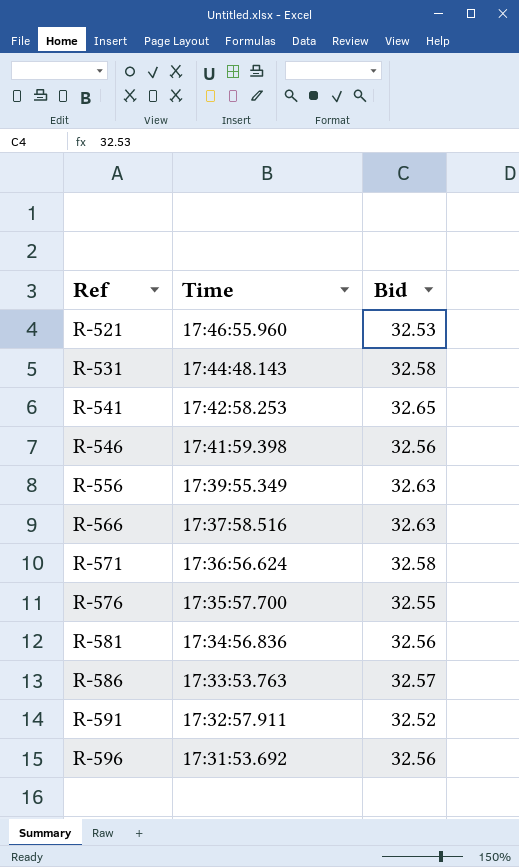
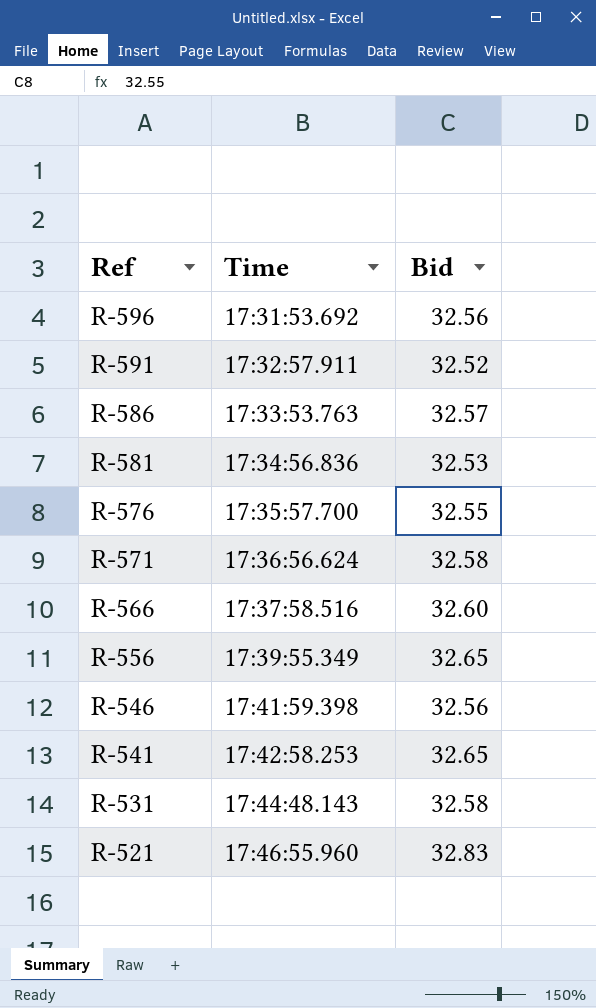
row order: Ref ascending -> Ref descending
R-581 | Bid: 32.56 -> 32.53
R-566 | Bid: 32.63 -> 32.60
R-556 | Bid: 32.63 -> 32.65
R-521 | Bid: 32.53 -> 32.83

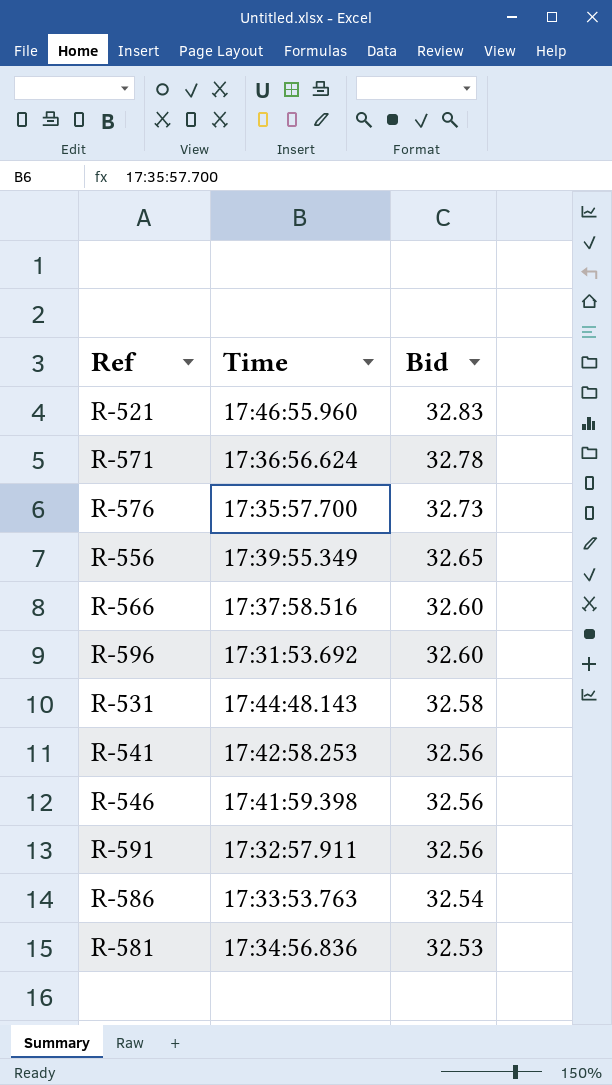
row order: Ref descending -> Bid descending
R-571 | Bid: 32.58 -> 32.78
R-576 | Bid: 32.55 -> 32.73
R-596 | Bid: 32.56 -> 32.60
R-541 | Bid: 32.65 -> 32.56
R-591 | Bid: 32.52 -> 32.56
R-586 | Bid: 32.57 -> 32.54

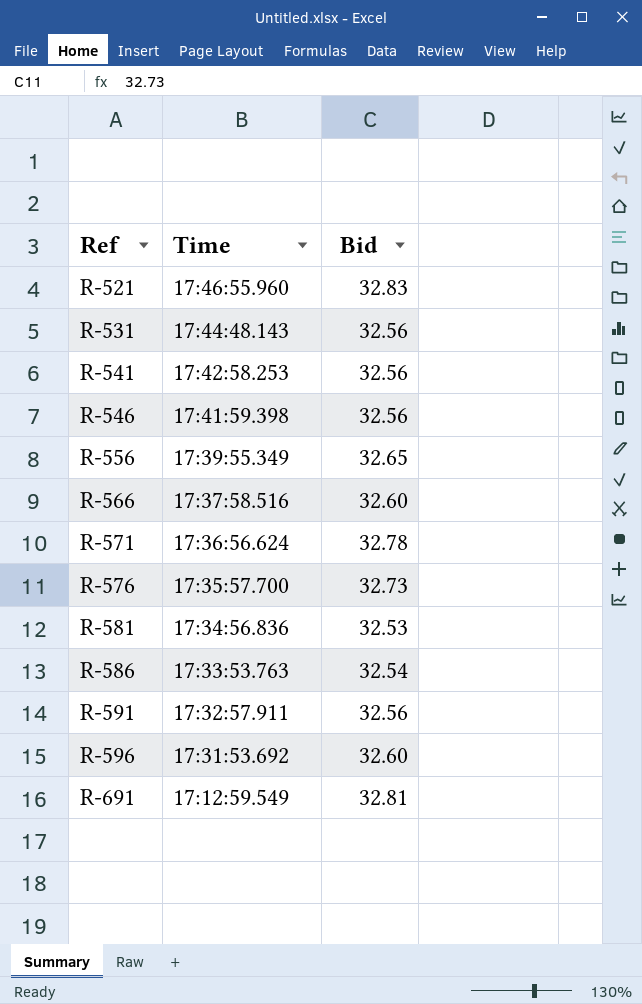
row order: Bid descending -> Ref ascending
R-531 | Bid: 32.58 -> 32.56
row R-691: none -> 17:12:59.549 | 32.81

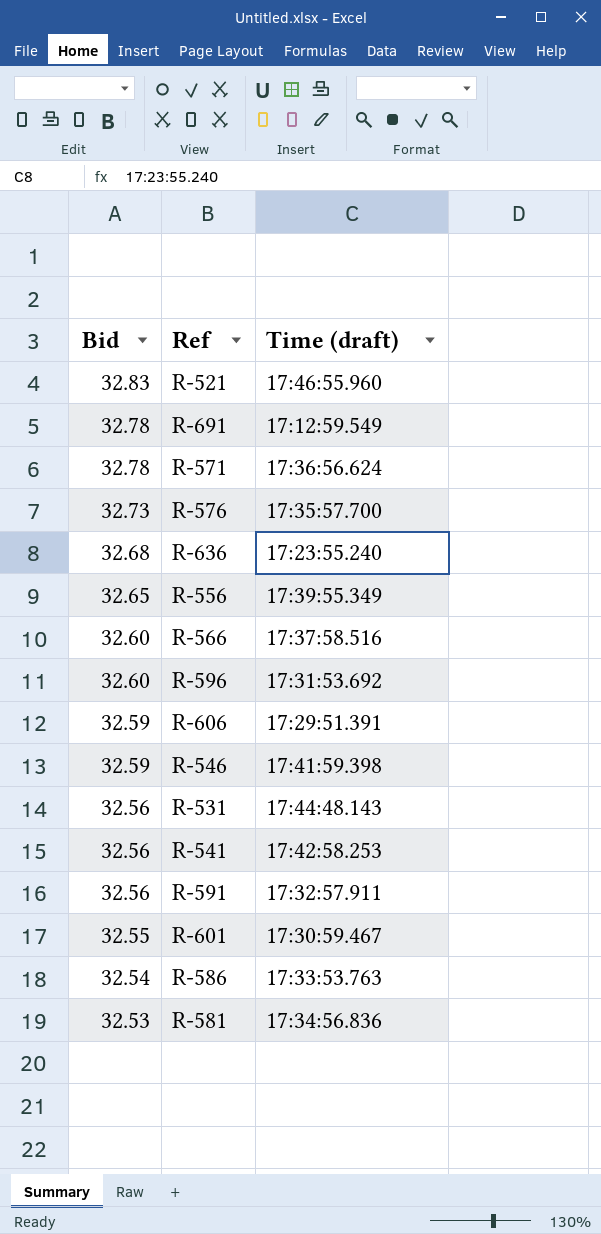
row order: Ref ascending -> Bid descending
column Bid | position: 3 -> 1
column name: Time -> Time (draft)
R-691 | Bid: 32.81 -> 32.78
row R-636: none -> 32.68 | 17:23:55.240
row R-606: none -> 32.59 | 17:29:51.391
R-546 | Bid: 32.56 -> 32.59
row R-601: none -> 32.55 | 17:30:59.467

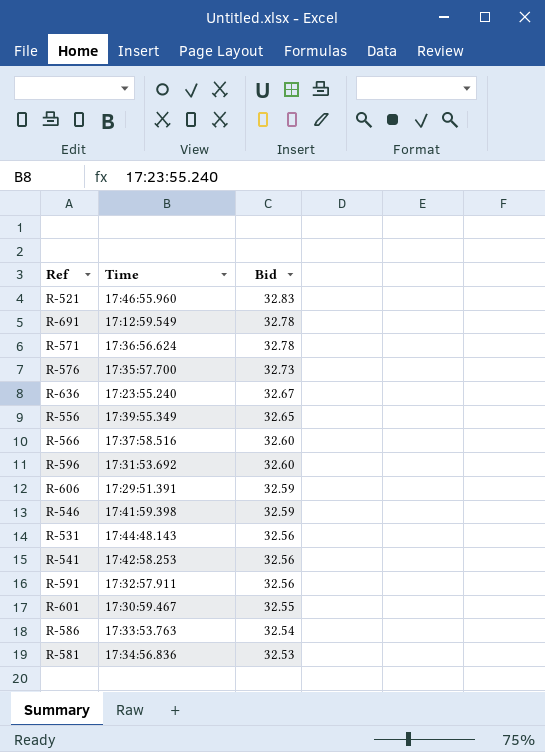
column name: Time (draft) -> Time
column Bid | position: 1 -> 3
R-636 | Bid: 32.68 -> 32.67

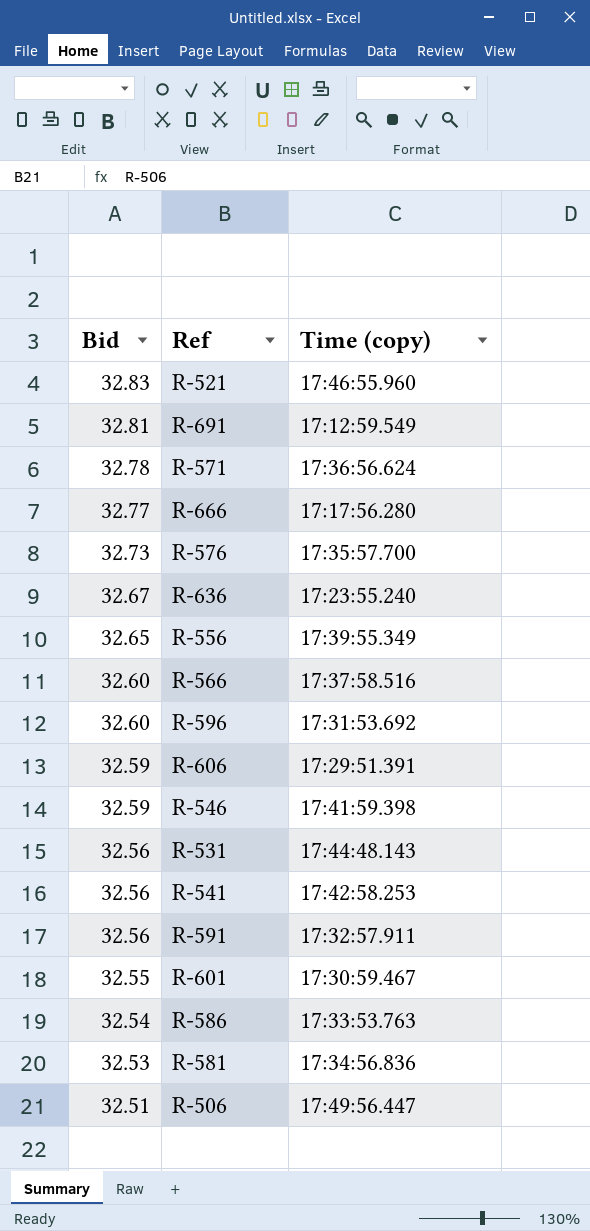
column Bid | position: 3 -> 1
column name: Time -> Time (copy)
R-691 | Bid: 32.78 -> 32.81
row R-666: none -> 32.77 | 17:17:56.280
row R-506: none -> 32.51 | 17:49:56.447

